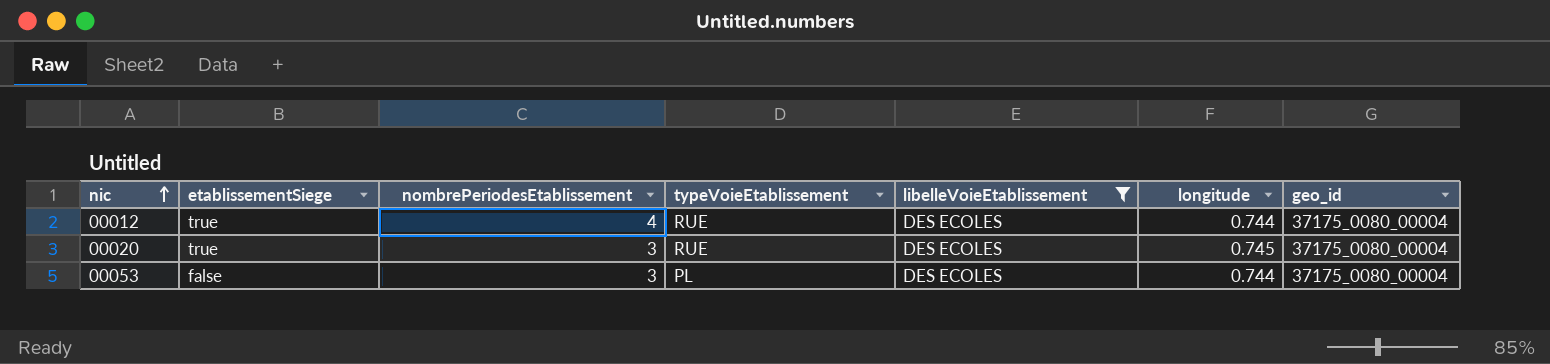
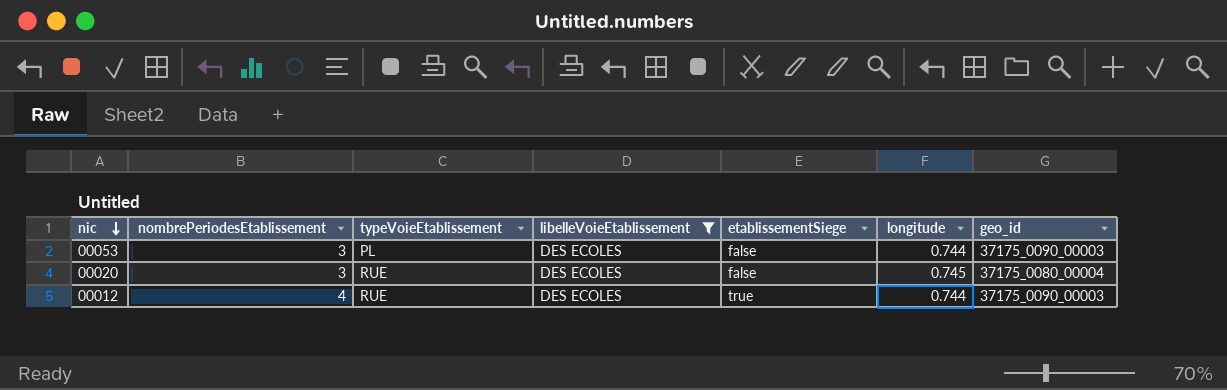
row order: nic ascending -> nic descending
column etablissementSiege | position: 2 -> 5
00053 | geo_id: 37175_0080_00004 -> 37175_0090_00003
00020 | etablissementSiege: true -> false
00012 | geo_id: 37175_0080_00004 -> 37175_0090_00003

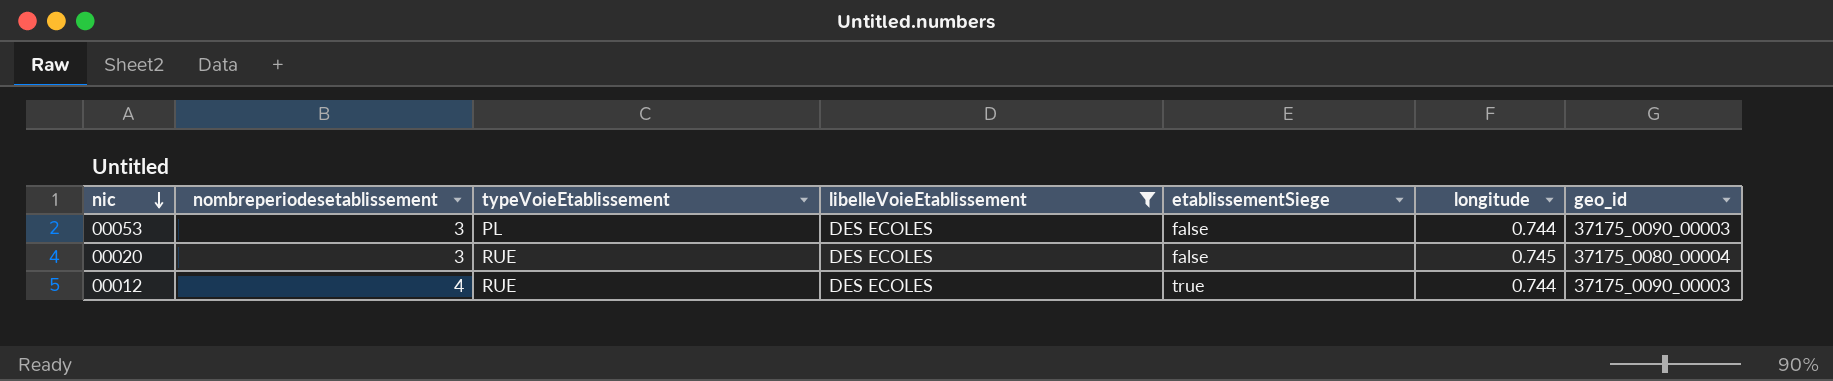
column name: nombrePeriodesEtablissement -> nombreperiodesetablissement

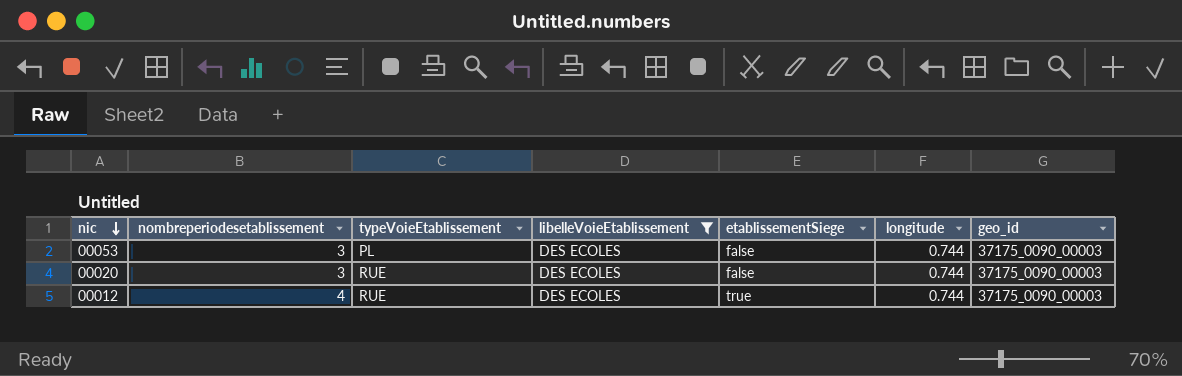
00020 | longitude: 0.745 -> 0.744
00020 | geo_id: 37175_0080_00004 -> 37175_0090_00003

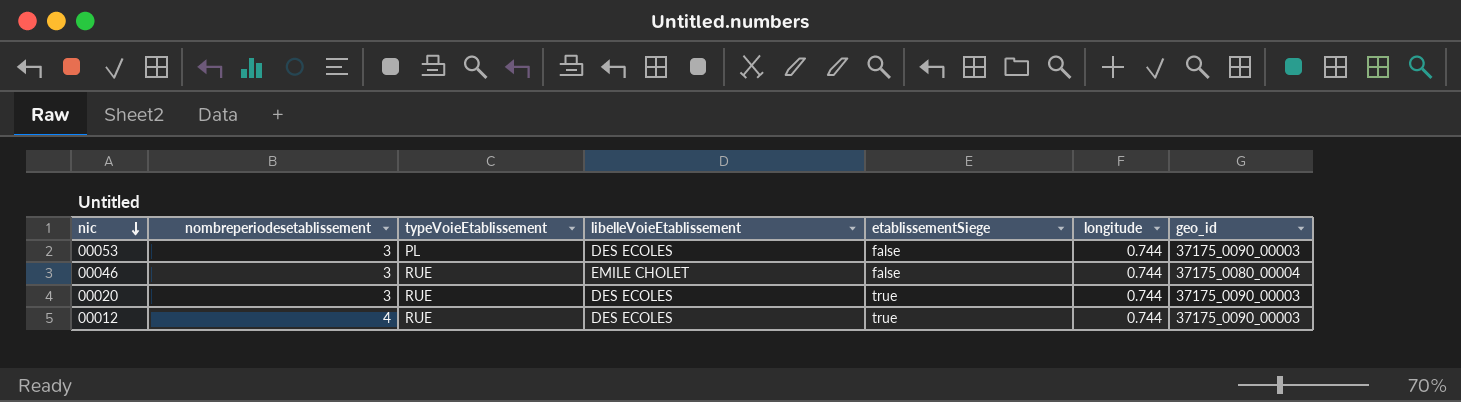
filter: libelleVoieEtablissement = DES ECOLES -> none
00020 | etablissementSiege: false -> true

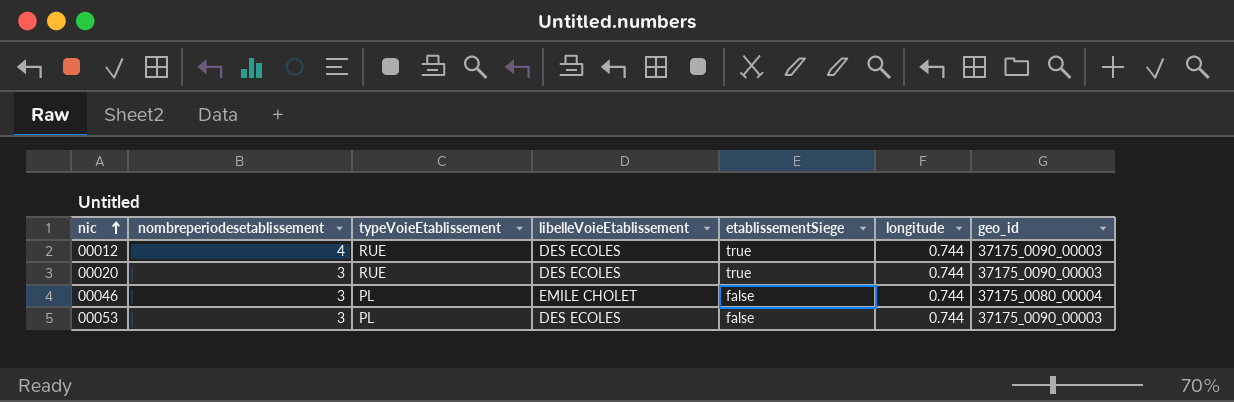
row order: nic descending -> nic ascending
00046 | typeVoieEtablissement: RUE -> PL

